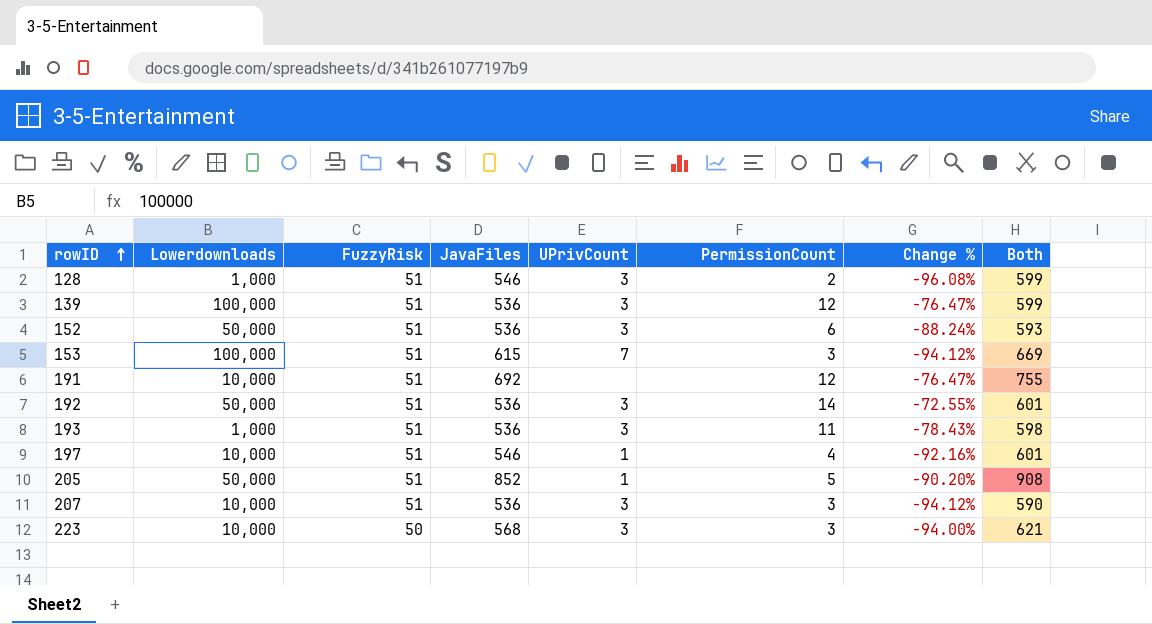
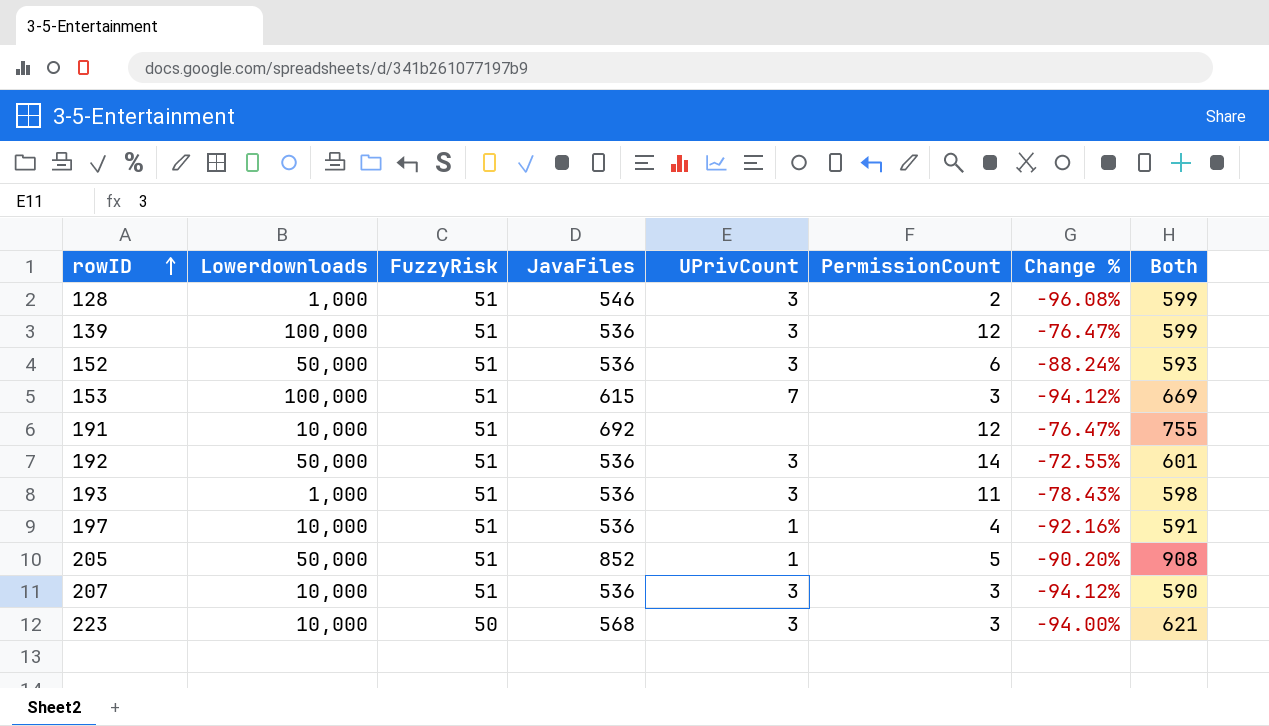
197 | JavaFiles: 546 -> 536
197 | Both: 601 -> 591

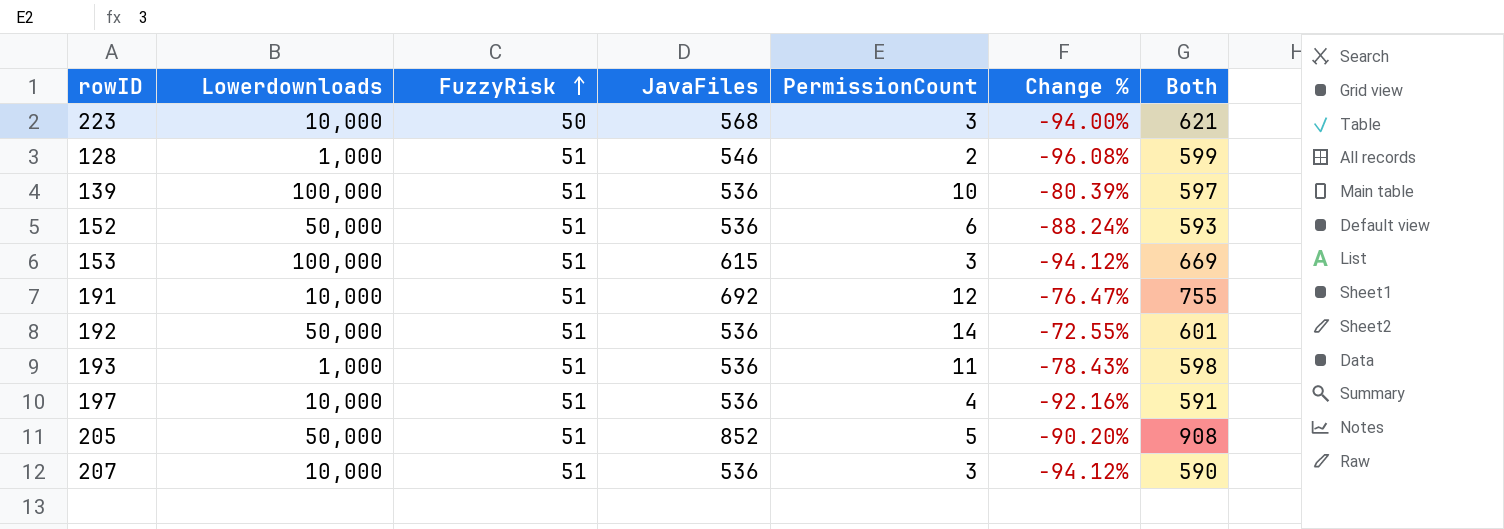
row order: rowID ascending -> FuzzyRisk ascending
column UPrivCount | position: 5 -> none
139 | PermissionCount: 12 -> 10
139 | Change %: -76.47% -> -80.39%
139 | Both: 599 -> 597

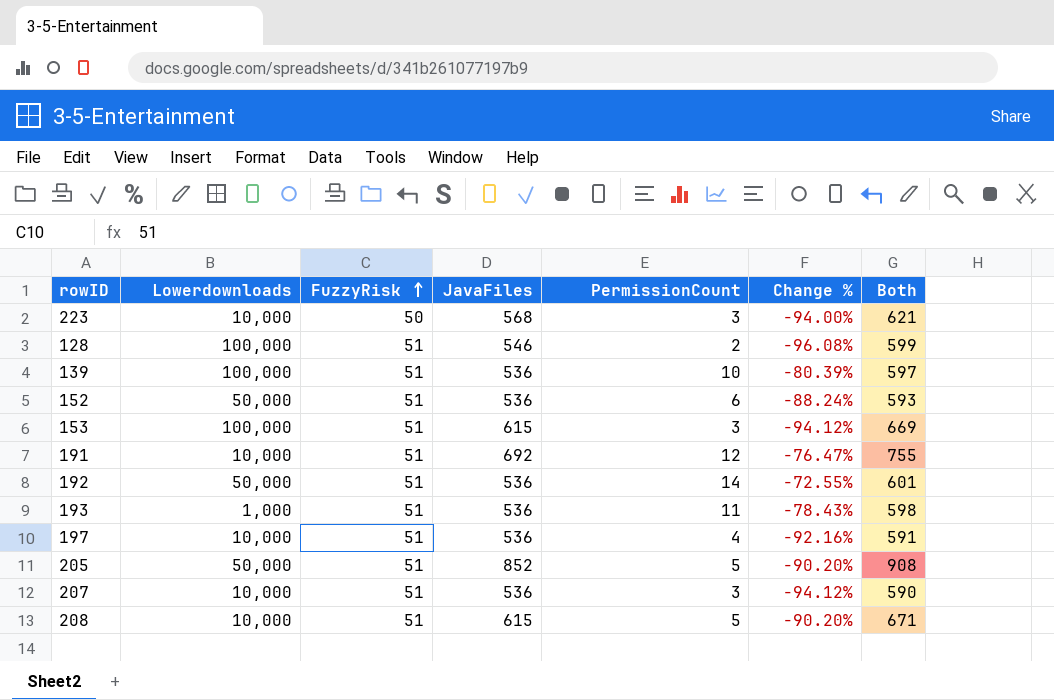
128 | Lowerdownloads: 1,000 -> 100,000
row 208: none -> 10,000 | 51 | 615 | 5 | -90.20% | 671

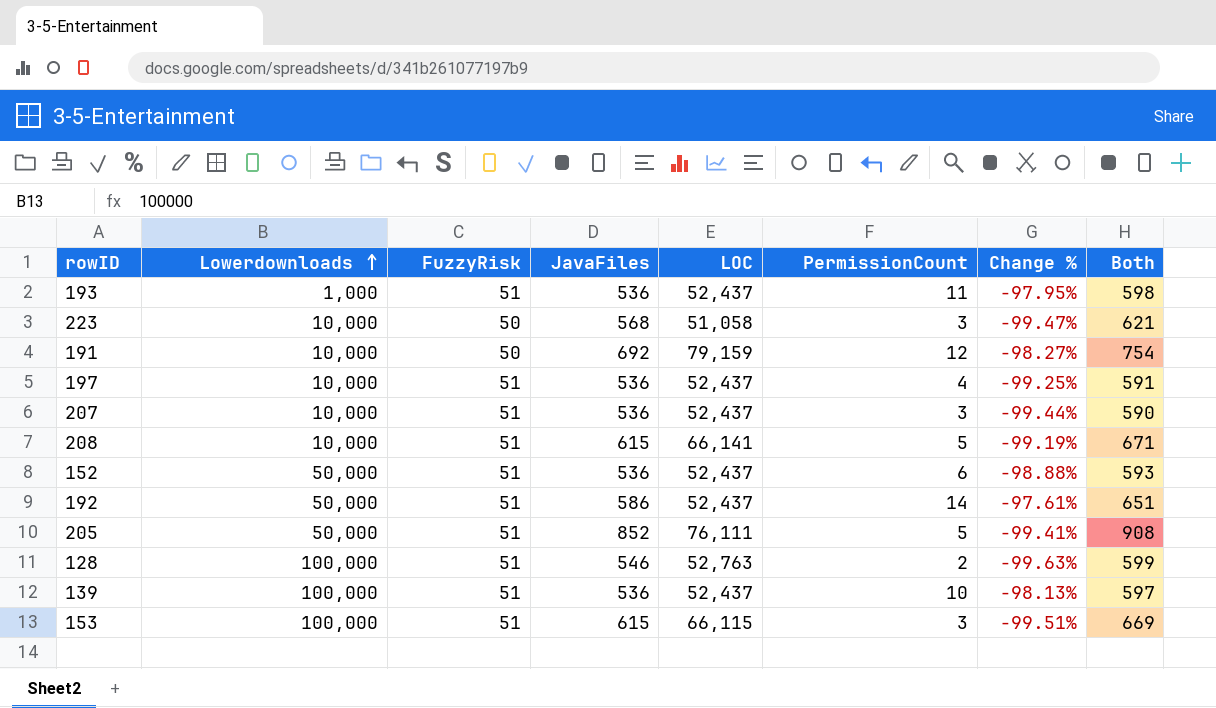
row order: FuzzyRisk ascending -> Lowerdownloads ascending
column LOC | position: none -> 5
column Change % | formula: ([PermissionCount] - [FuzzyRisk]) / [FuzzyRisk] -> ([PermissionCount] - [JavaFiles]) / [JavaFiles]
191 | FuzzyRisk: 51 -> 50
191 | Both: 755 -> 754
192 | JavaFiles: 536 -> 586
192 | Both: 601 -> 651

